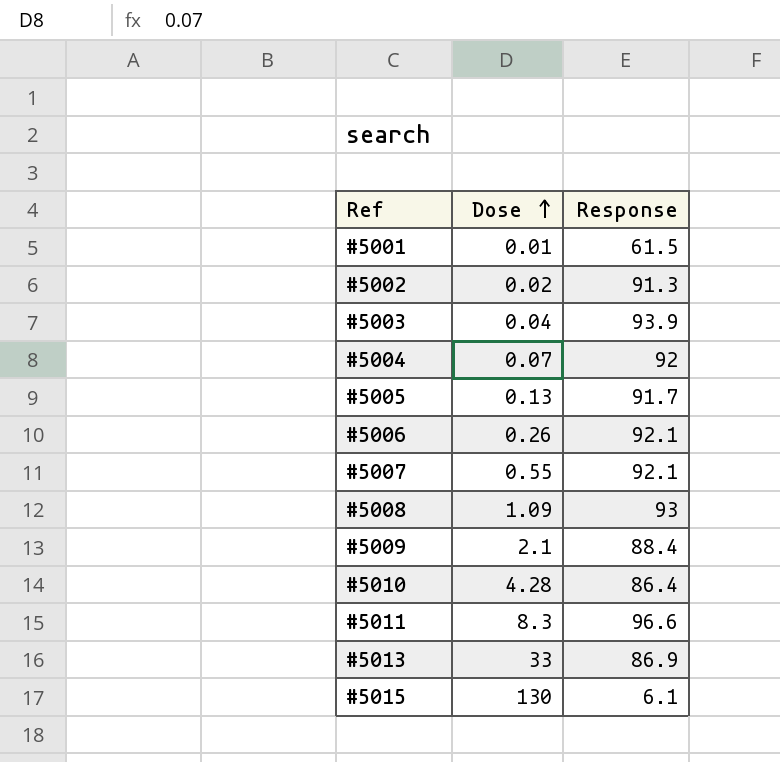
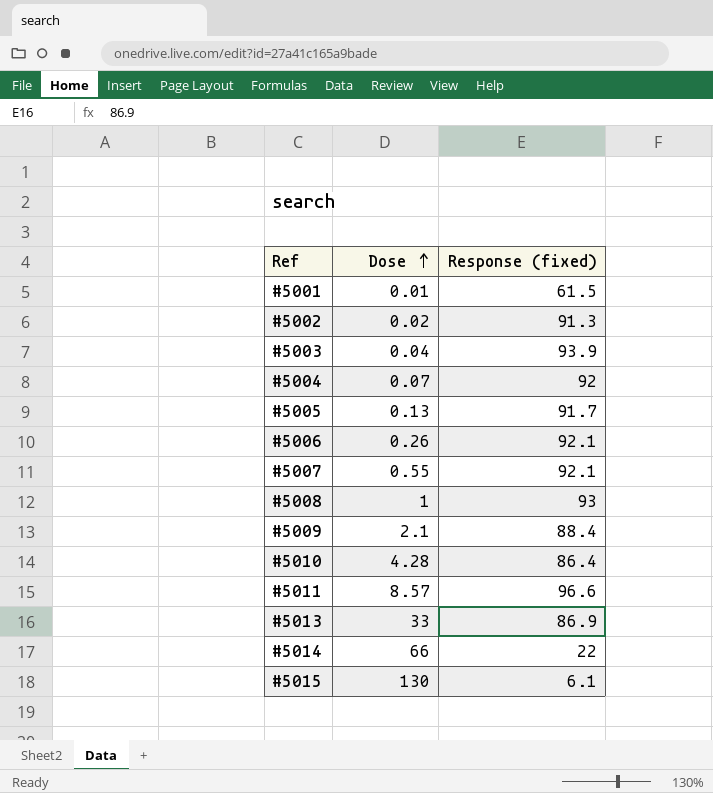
column name: Response -> Response (fixed)
#5008 | Dose: 1.09 -> 1
#5011 | Dose: 8.3 -> 8.57
row #5014: none -> 66 | 22

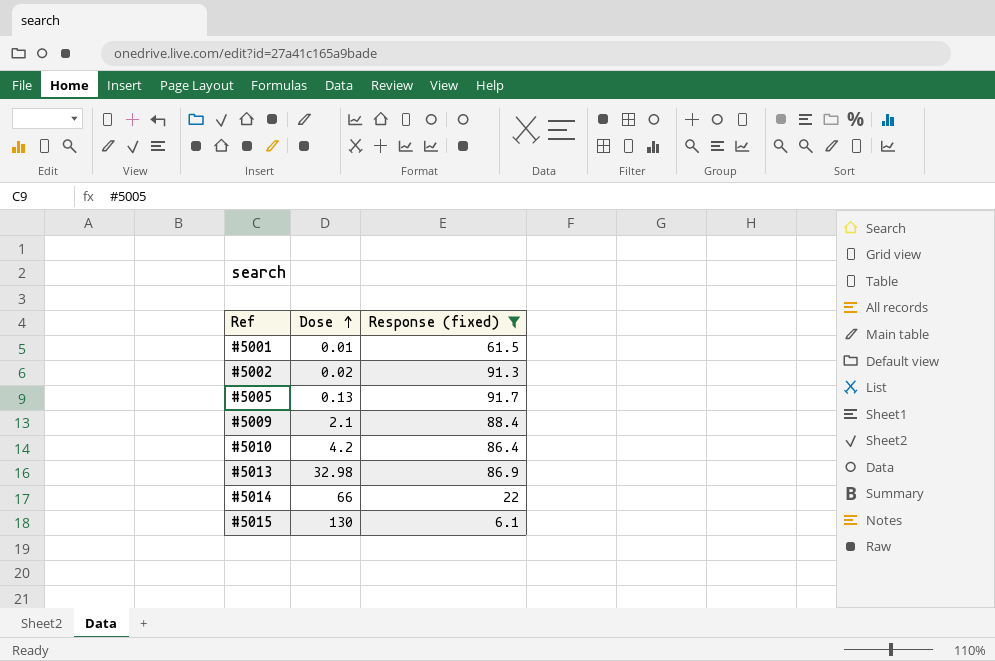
filter: none -> Response (fixed) <= 91.7
#5010 | Dose: 4.28 -> 4.2
#5013 | Dose: 33 -> 32.98

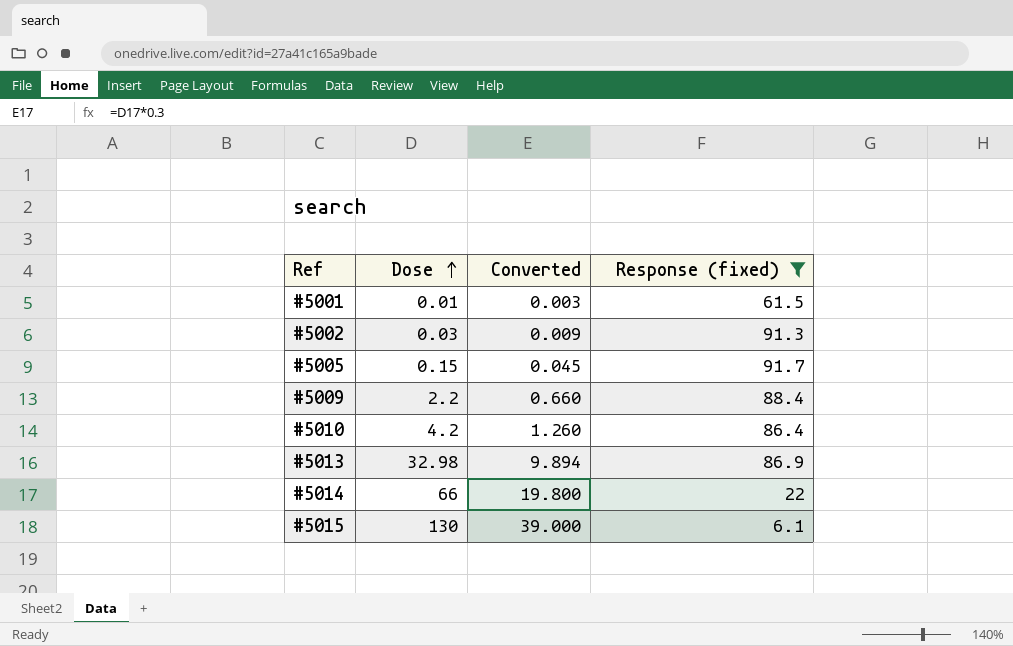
column Converted | formula: none -> [Dose] * 0.3
#5002 | Dose: 0.02 -> 0.03
#5005 | Dose: 0.13 -> 0.15
#5009 | Dose: 2.1 -> 2.2

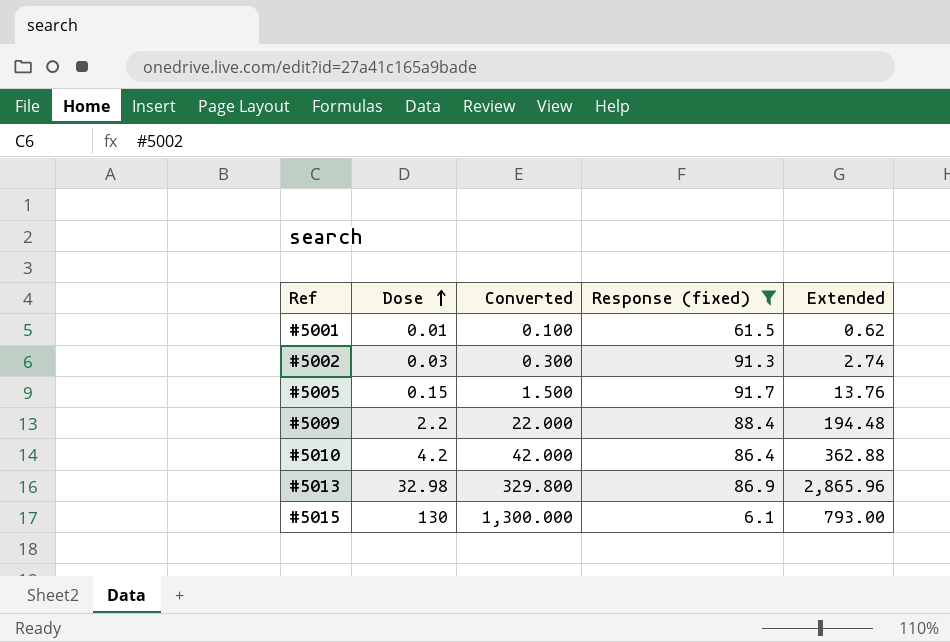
column Converted | formula: [Dose] * 0.3 -> [Dose] * 10
column Extended | formula: none -> [Dose] * [Response (fixed)]
row #5014: 66 | 19.800 | 22 -> none

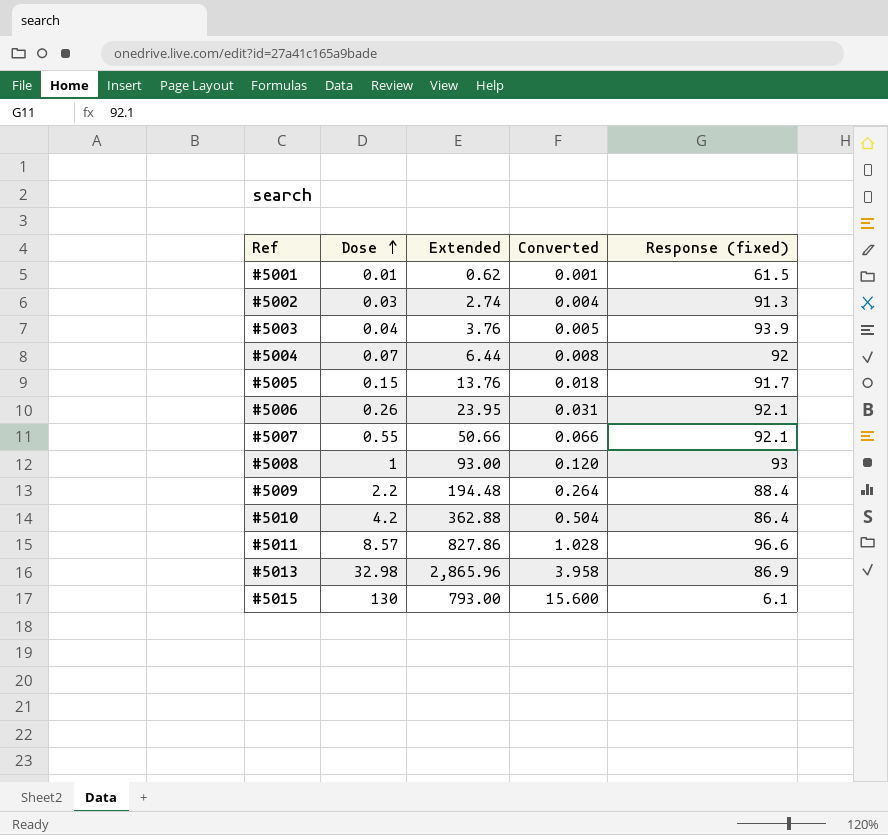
filter: Response (fixed) <= 91.7 -> none
column Extended | position: 5 -> 3
column Converted | formula: [Dose] * 10 -> [Dose] * 0.12

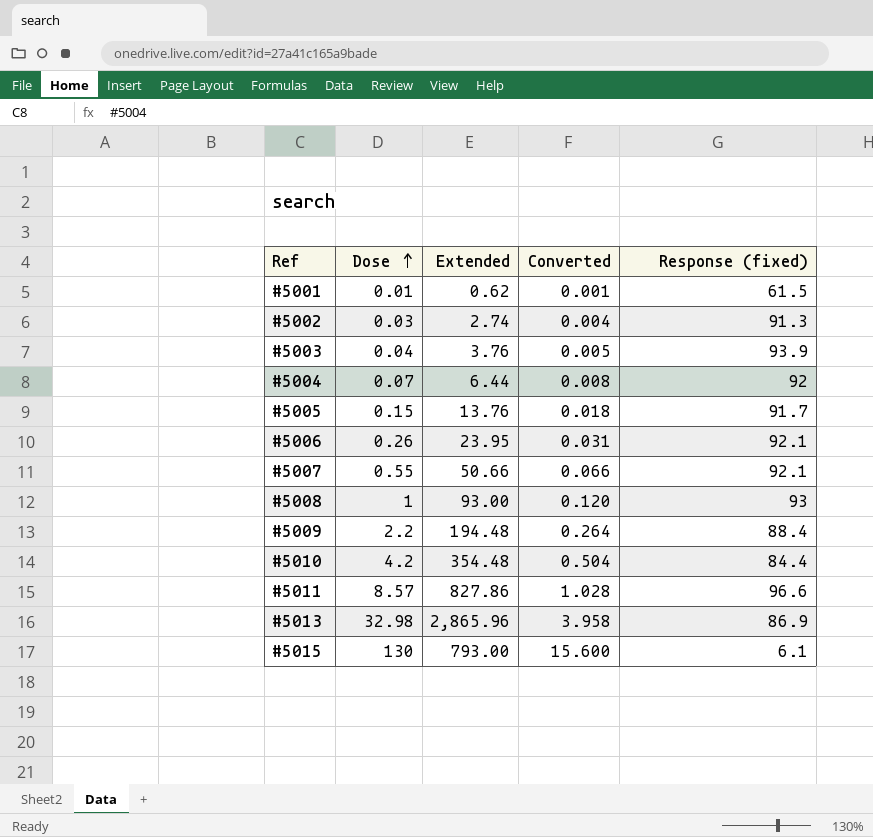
#5010 | Extended: 362.88 -> 354.48
#5010 | Response (fixed): 86.4 -> 84.4

